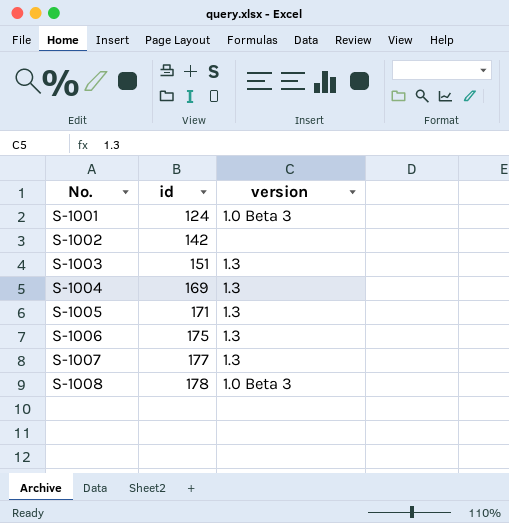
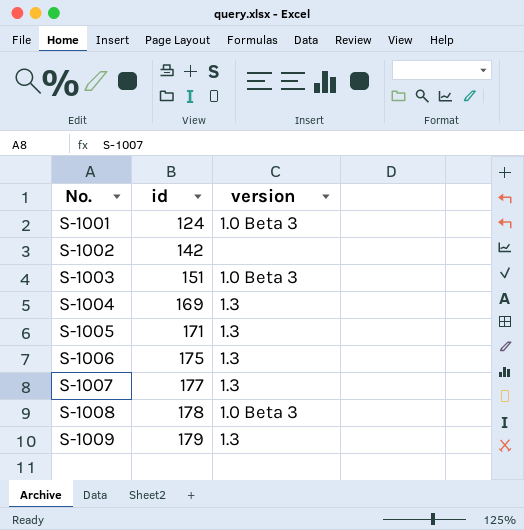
S-1003 | version: 1.3 -> 1.0 Beta 3
row S-1009: none -> 179 | 1.3

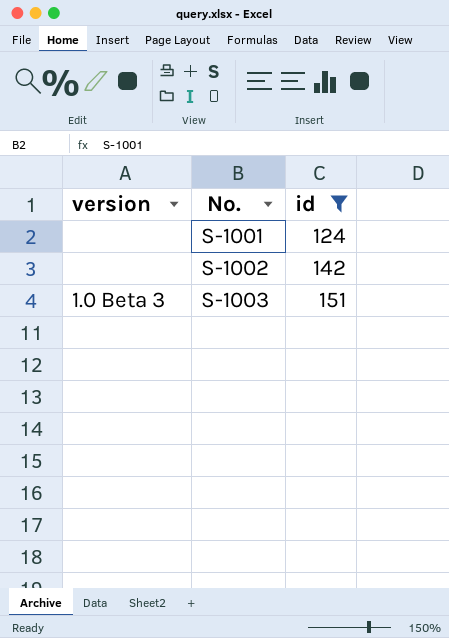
filter: none -> id <= 151
column version | position: 3 -> 1
S-1001 | version: 1.0 Beta 3 -> none

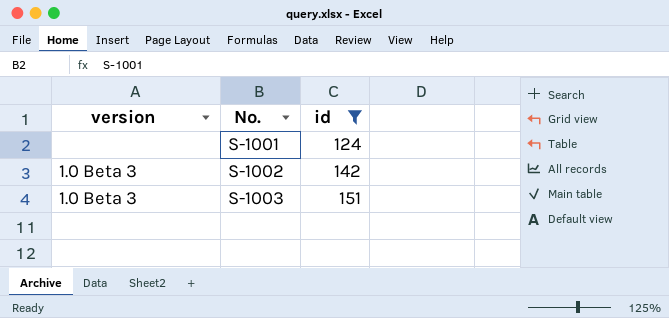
S-1002 | version: none -> 1.0 Beta 3

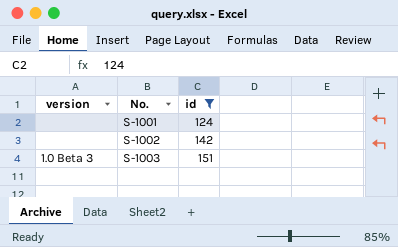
S-1002 | version: 1.0 Beta 3 -> none

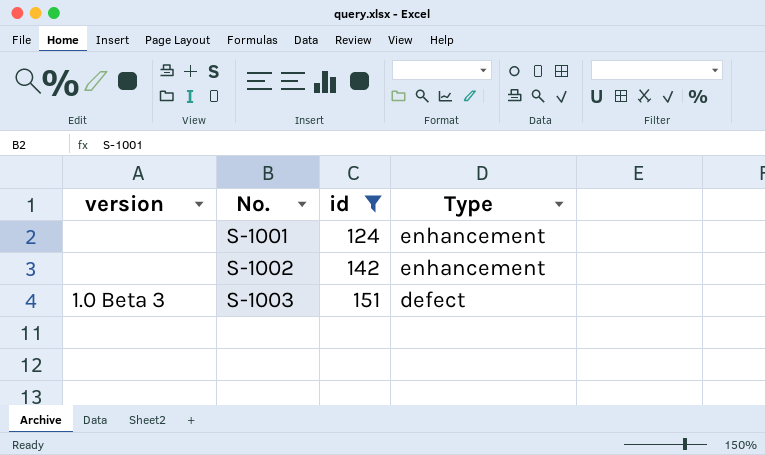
column Type | position: none -> 4

